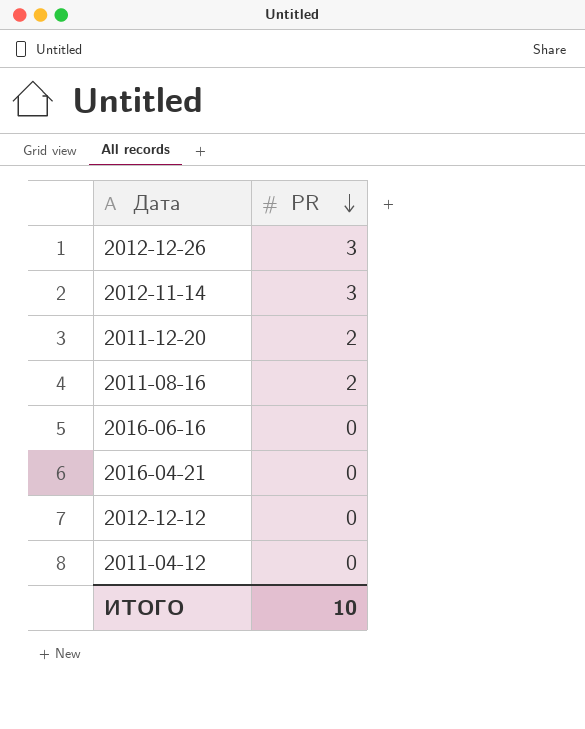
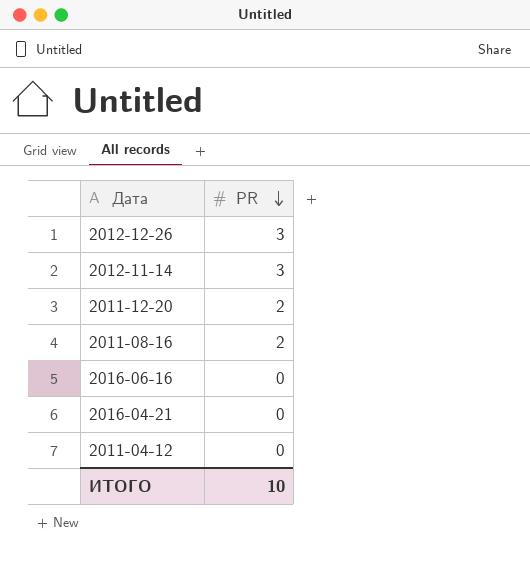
row 2012-12-12: 0 -> none

